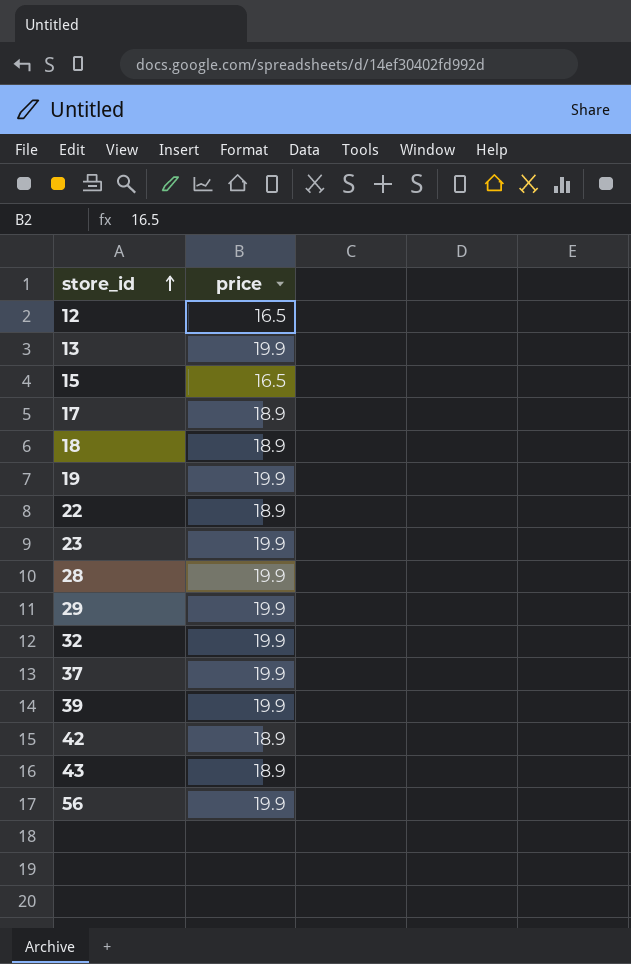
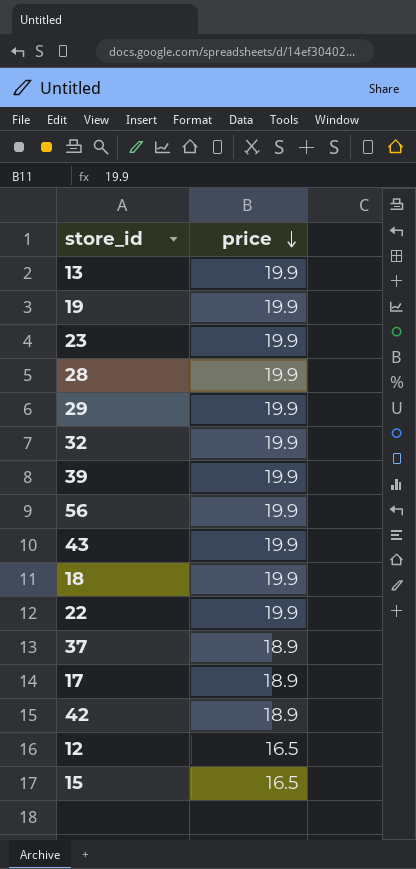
row order: store_id ascending -> price descending
43 | price: 18.9 -> 19.9
18 | price: 18.9 -> 19.9
22 | price: 18.9 -> 19.9
37 | price: 19.9 -> 18.9

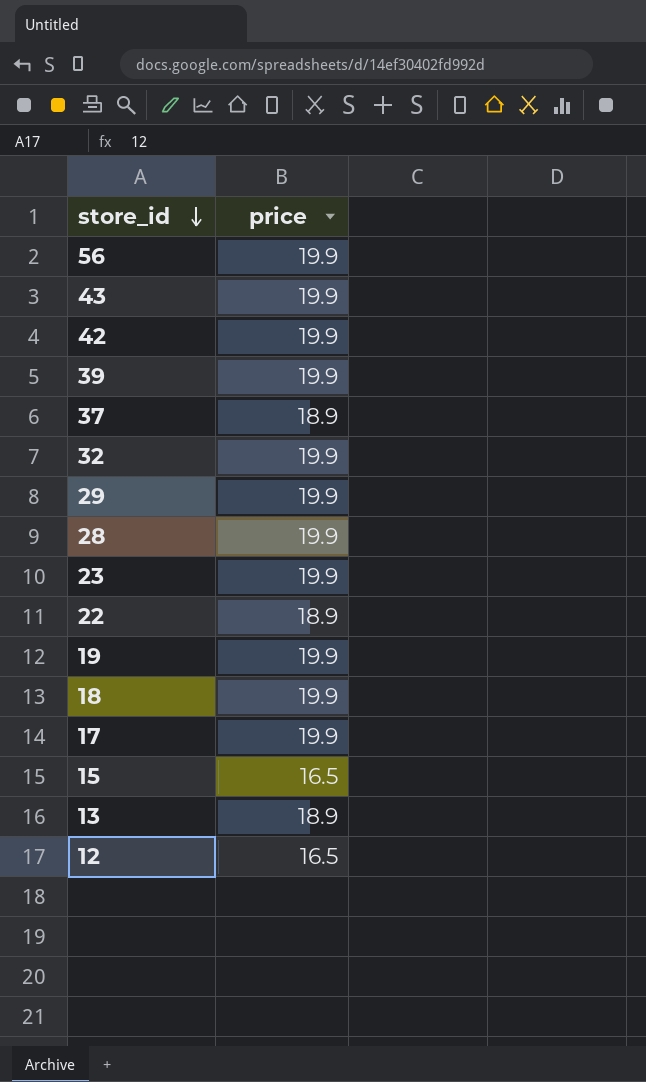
row order: price descending -> store_id descending
42 | price: 18.9 -> 19.9
22 | price: 19.9 -> 18.9
17 | price: 18.9 -> 19.9
13 | price: 19.9 -> 18.9

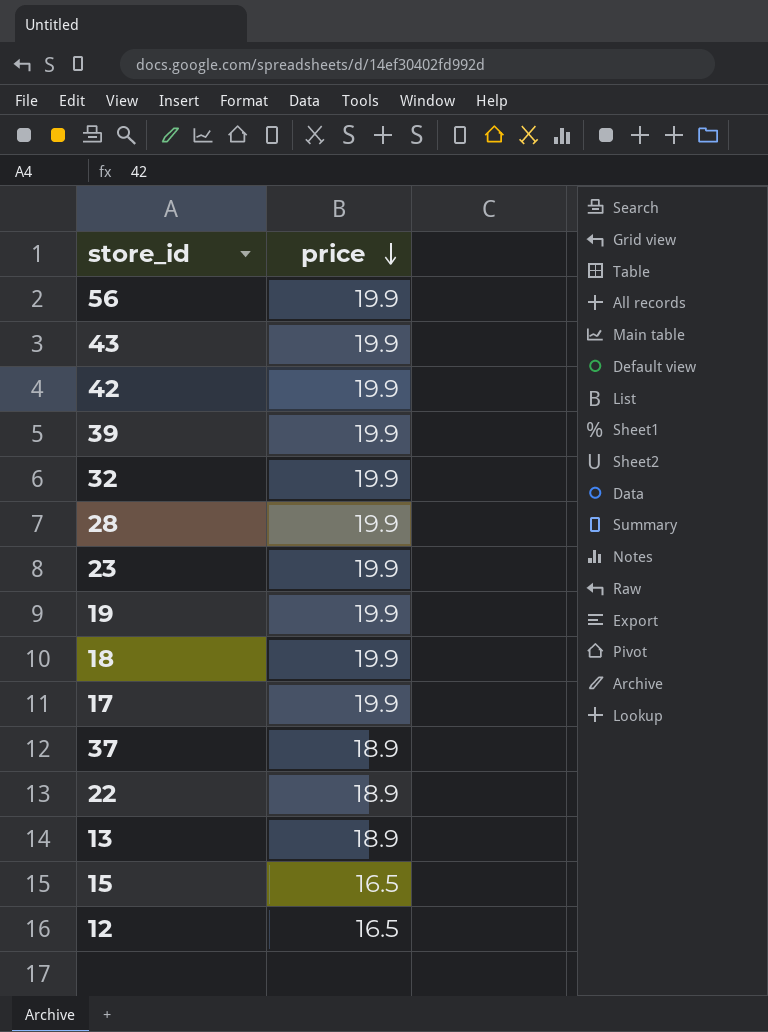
row order: store_id descending -> price descending
row 29: 19.9 -> none

